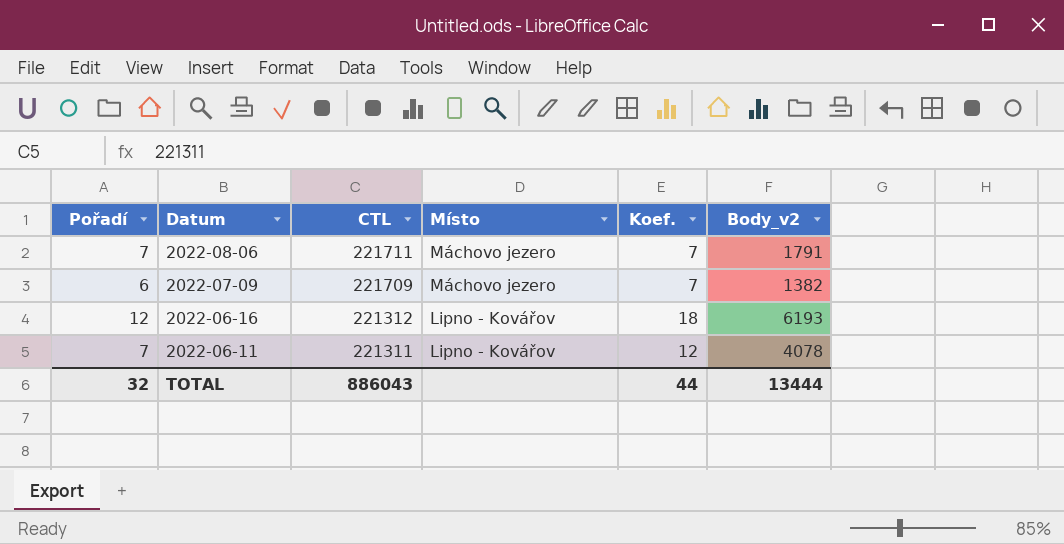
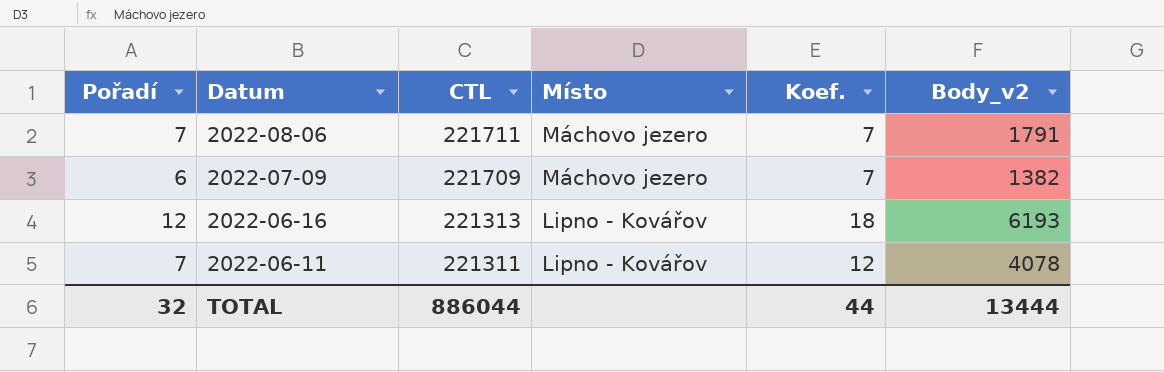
2022-06-16 | CTL: 221312 -> 221313
TOTAL | CTL: 886043 -> 886044

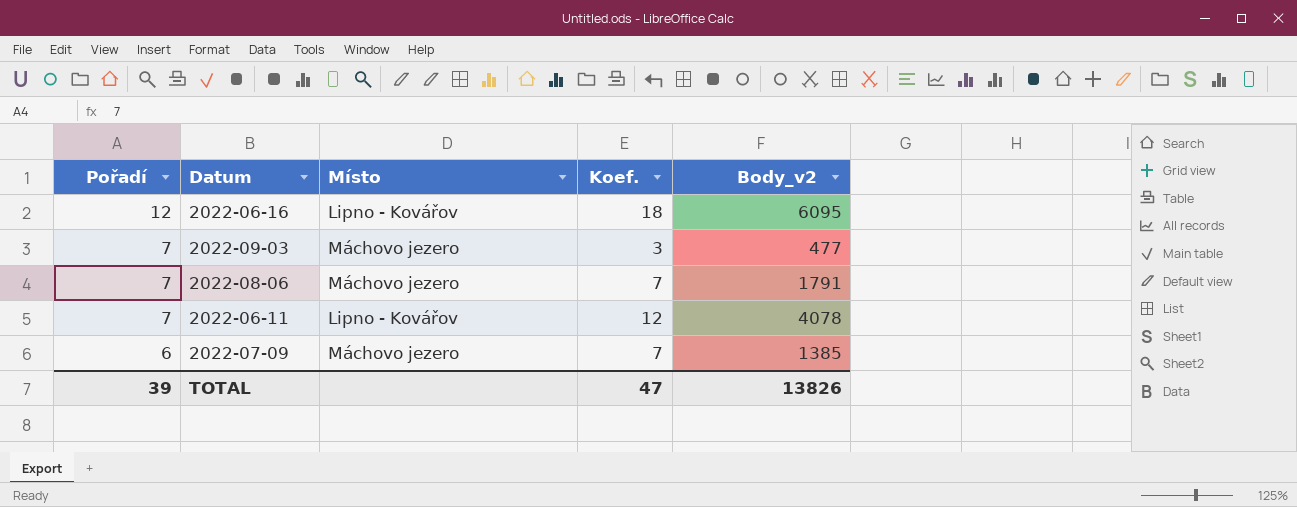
row order: Datum descending -> Pořadí descending
column CTL | position: 3 -> none
2022-06-16 | Body_v2: 6193 -> 6095
row 2022-09-03: none -> 7 | Máchovo jezero | 3 | 477
2022-07-09 | Body_v2: 1382 -> 1385
TOTAL | Pořadí: 32 -> 39
TOTAL | Koef.: 44 -> 47
TOTAL | Body_v2: 13444 -> 13826

